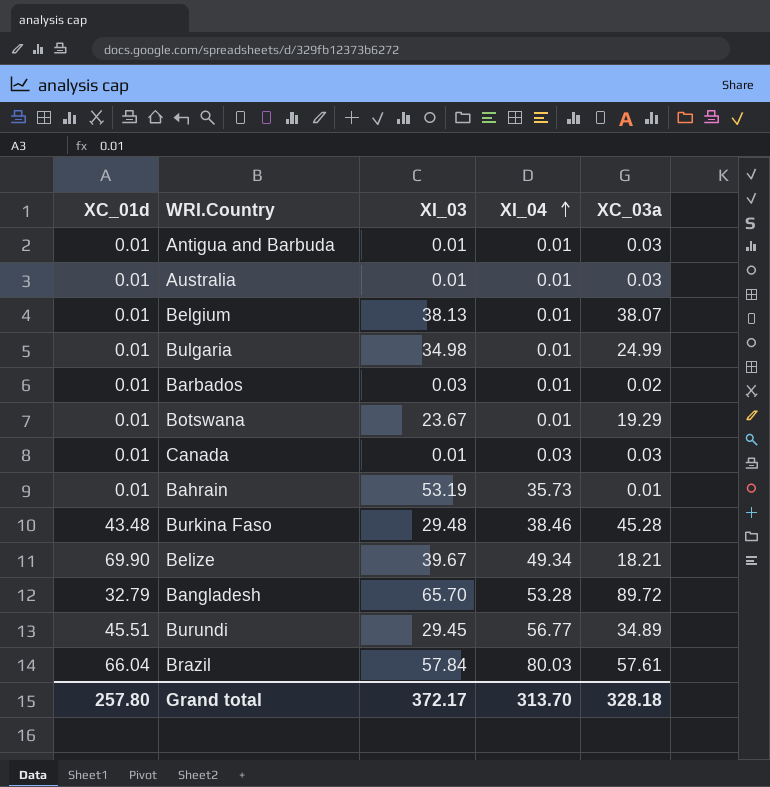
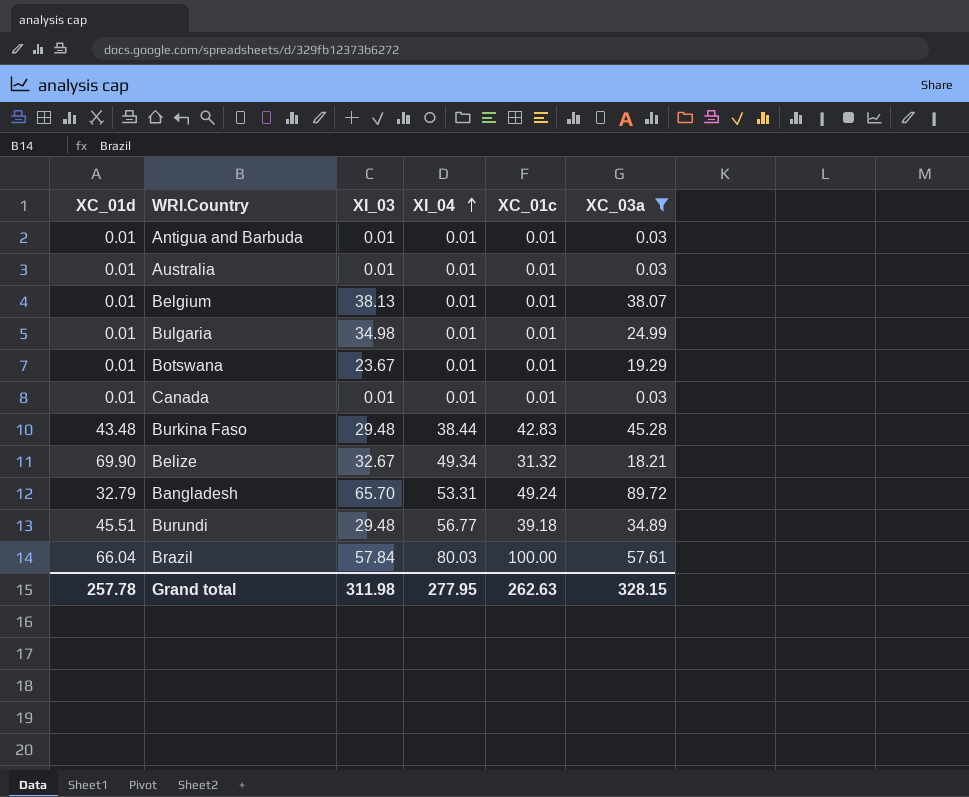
filter: none -> XC_03a >= 0.03
column XC_01c | position: none -> 5
Canada | XI_04: 0.03 -> 0.01
Burkina Faso | XI_04: 38.46 -> 38.44
Belize | XI_03: 39.67 -> 32.67
Bangladesh | XI_04: 53.28 -> 53.31
Burundi | XI_03: 29.45 -> 29.48
Grand total | XC_01d: 257.80 -> 257.78
Grand total | XI_03: 372.17 -> 311.98
Grand total | XI_04: 313.70 -> 277.95
Grand total | XC_03a: 328.18 -> 328.15

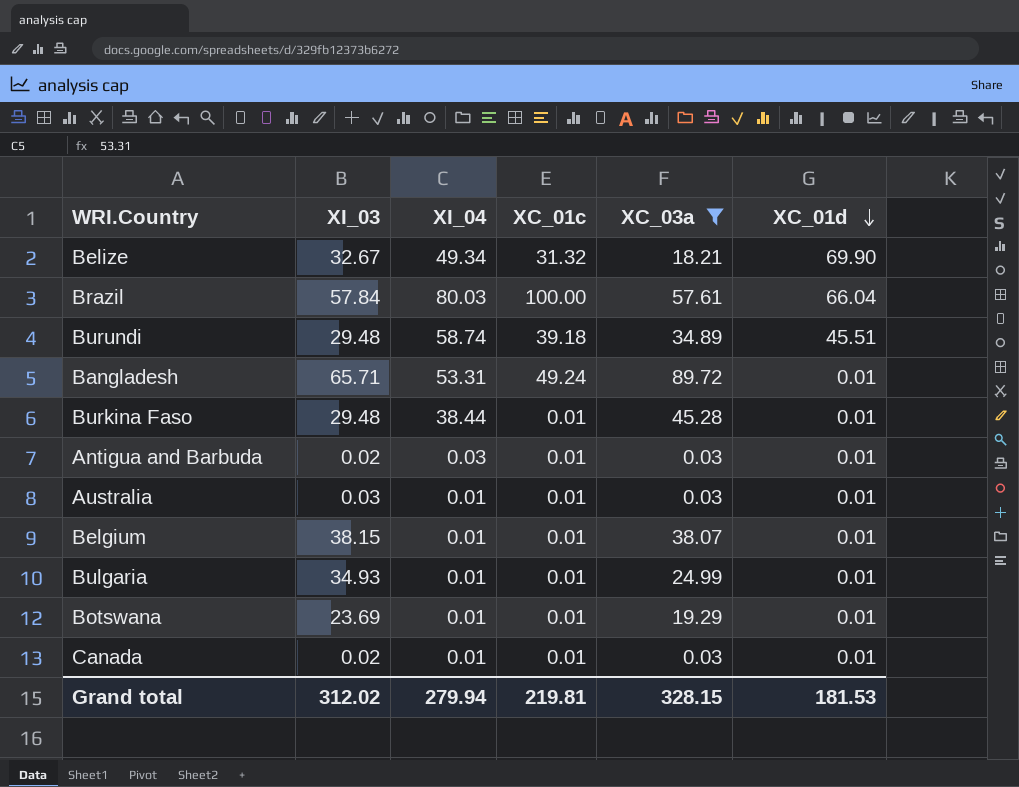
row order: XI_04 ascending -> XC_01d descending
column XC_01d | position: 1 -> 6
Burundi | XI_04: 56.77 -> 58.74
Bangladesh | XI_03: 65.70 -> 65.71
Bangladesh | XC_01d: 32.79 -> 0.01
Burkina Faso | XC_01c: 42.83 -> 0.01
Burkina Faso | XC_01d: 43.48 -> 0.01
Antigua and Barbuda | XI_03: 0.01 -> 0.02
Antigua and Barbuda | XI_04: 0.01 -> 0.03
Australia | XI_03: 0.01 -> 0.03
Belgium | XI_03: 38.13 -> 38.15
Bulgaria | XI_03: 34.98 -> 34.93
Botswana | XI_03: 23.67 -> 23.69
Canada | XI_03: 0.01 -> 0.02
Grand total | XI_03: 311.98 -> 312.02
Grand total | XI_04: 277.95 -> 279.94
Grand total | XC_01c: 262.63 -> 219.81
Grand total | XC_01d: 257.78 -> 181.53

